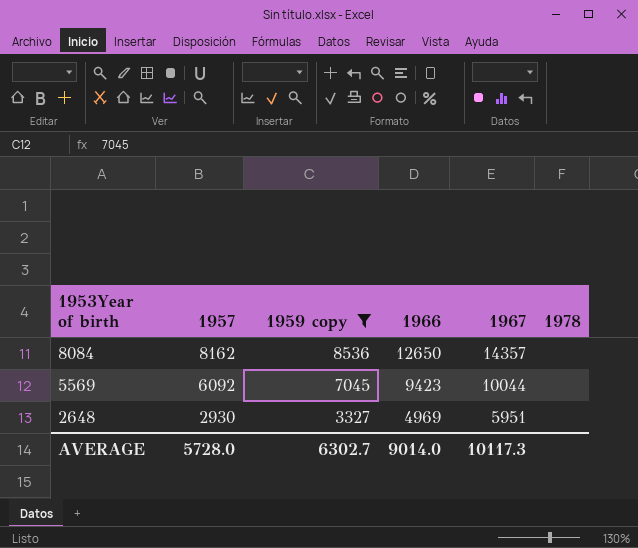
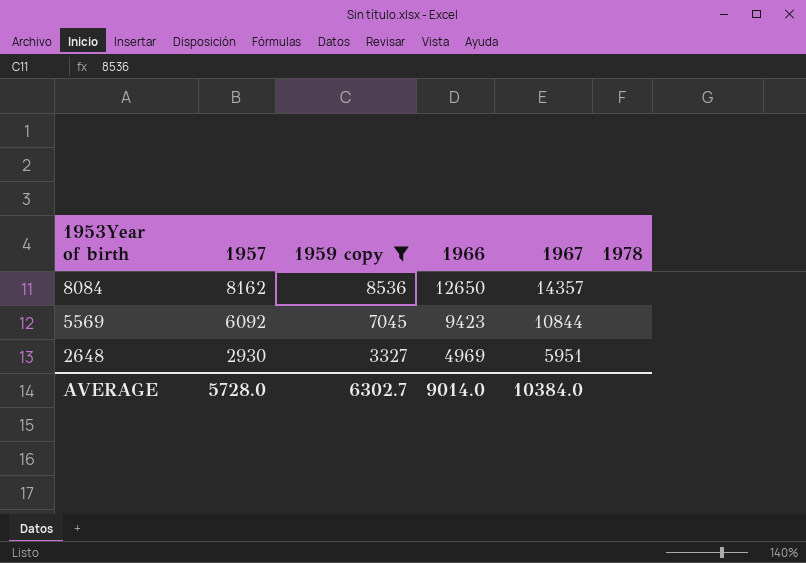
5569 | 1967: 10044 -> 10844
AVERAGE | 1967: 10117.3 -> 10384.0

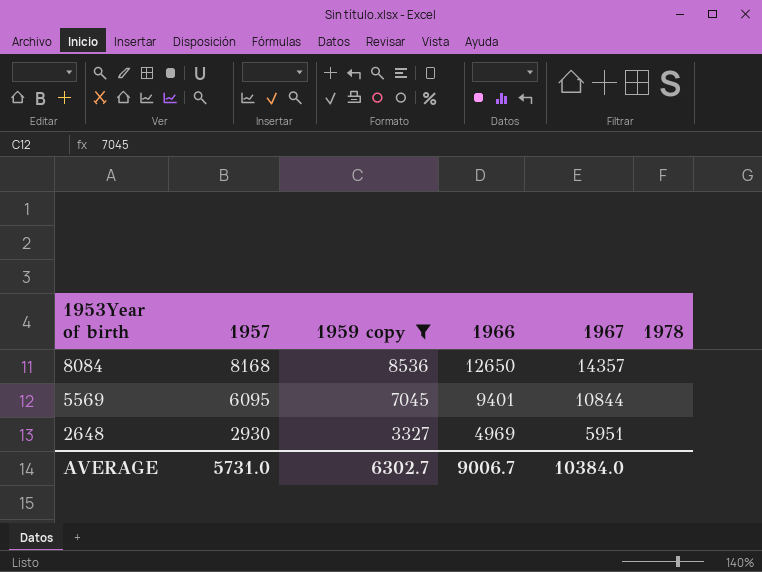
8084 | 1957: 8162 -> 8168
5569 | 1957: 6092 -> 6095
5569 | 1966: 9423 -> 9401
AVERAGE | 1957: 5728.0 -> 5731.0
AVERAGE | 1966: 9014.0 -> 9006.7

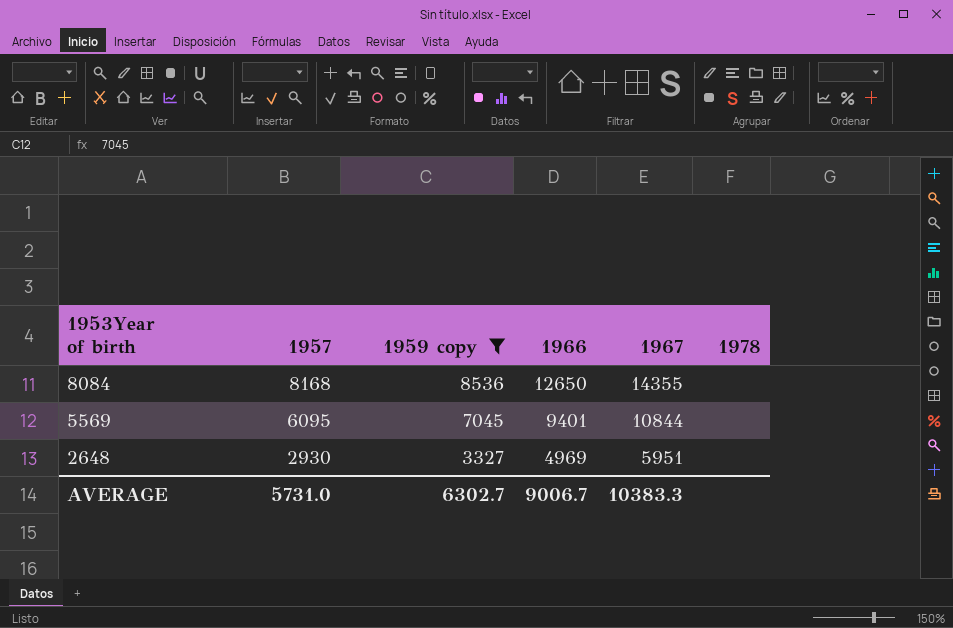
8084 | 1967: 14357 -> 14355
AVERAGE | 1967: 10384.0 -> 10383.3

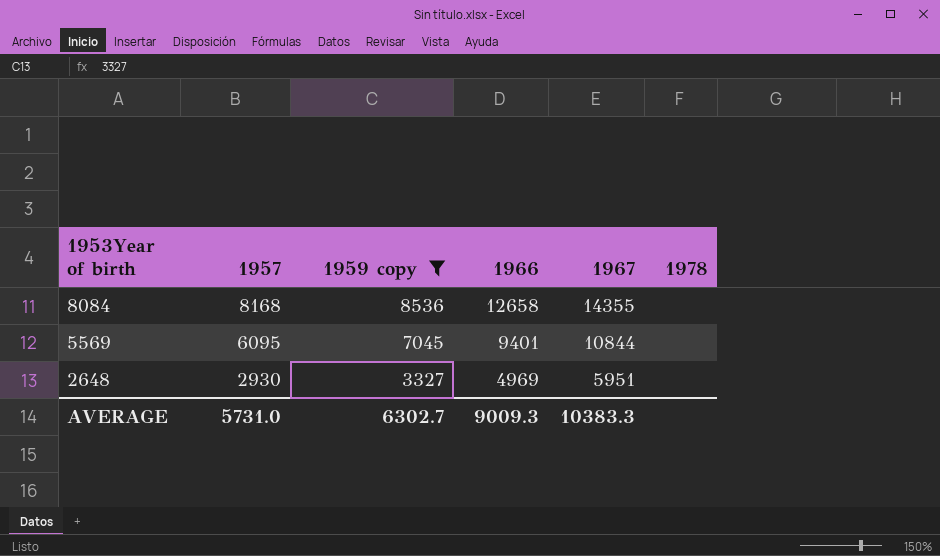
8084 | 1966: 12650 -> 12658
AVERAGE | 1966: 9006.7 -> 9009.3

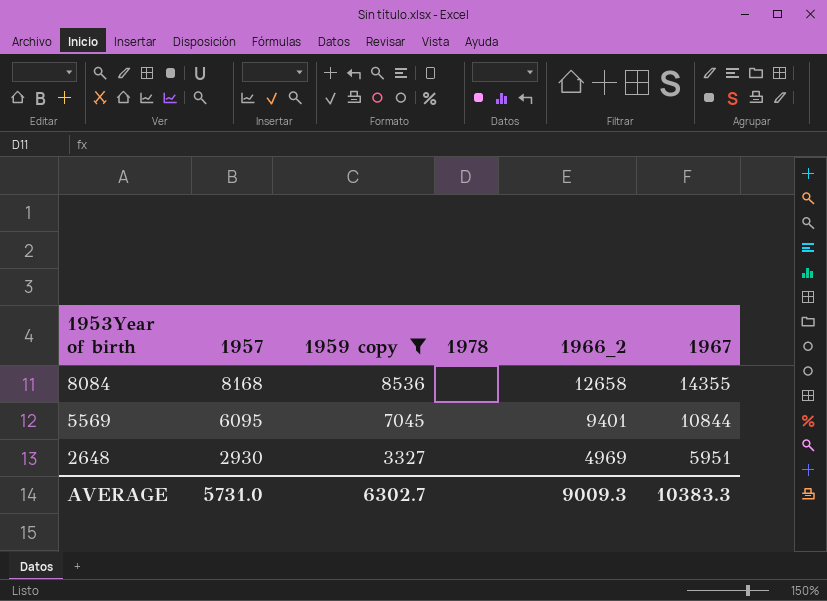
column 1978 | position: 6 -> 4
column name: 1966 -> 1966_2

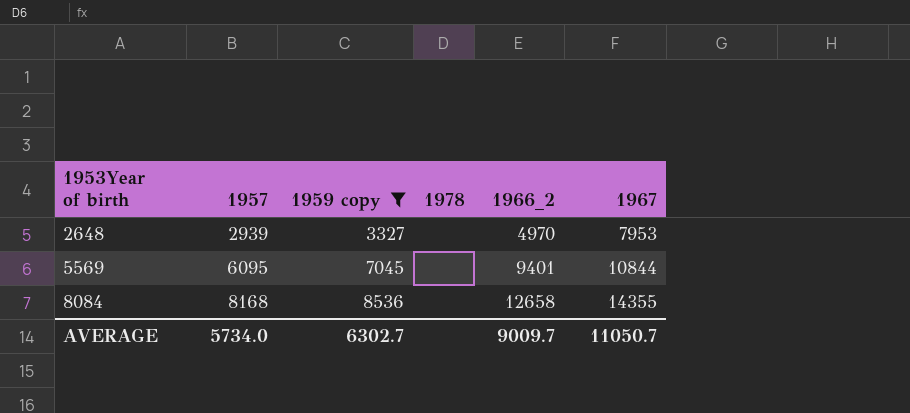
row order: 1953Year of birth descending -> 1953Year of birth ascending
2648 | 1957: 2930 -> 2939
2648 | 1966_2: 4969 -> 4970
2648 | 1967: 5951 -> 7953
AVERAGE | 1957: 5731.0 -> 5734.0
AVERAGE | 1966_2: 9009.3 -> 9009.7
AVERAGE | 1967: 10383.3 -> 11050.7

